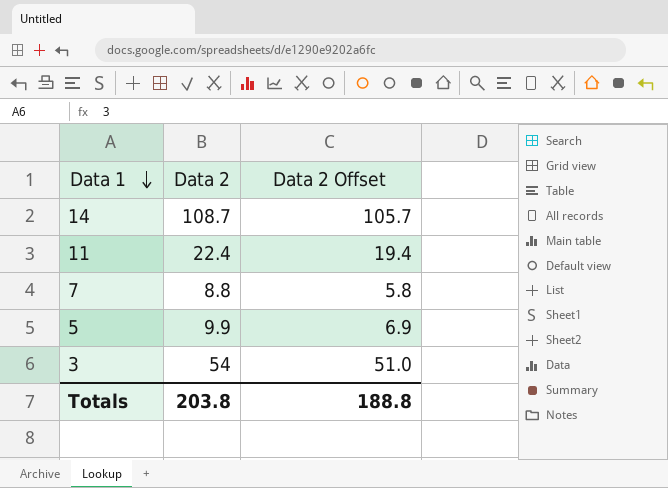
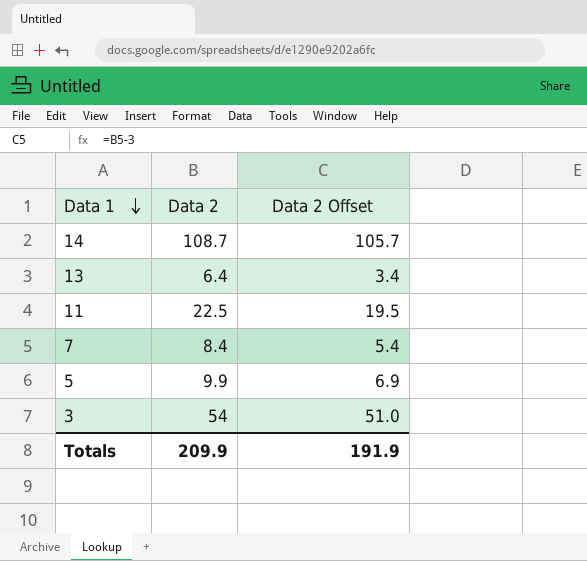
row 13: none -> 6.4 | 3.4
11 | Data 2: 22.4 -> 22.5
11 | Data 2 Offset: 19.4 -> 19.5
7 | Data 2: 8.8 -> 8.4
7 | Data 2 Offset: 5.8 -> 5.4
Totals | Data 2: 203.8 -> 209.9
Totals | Data 2 Offset: 188.8 -> 191.9

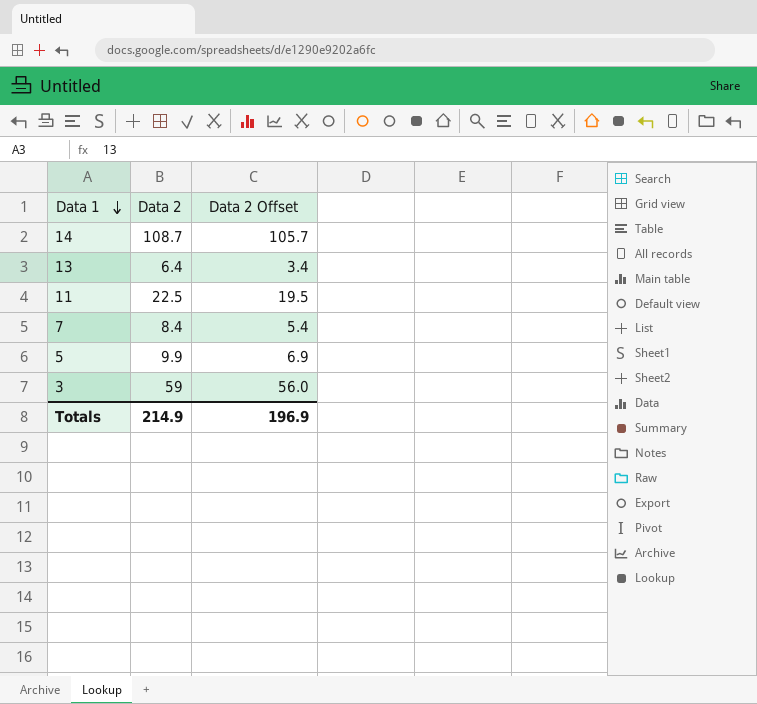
3 | Data 2: 54 -> 59
3 | Data 2 Offset: 51.0 -> 56.0
Totals | Data 2: 209.9 -> 214.9
Totals | Data 2 Offset: 191.9 -> 196.9

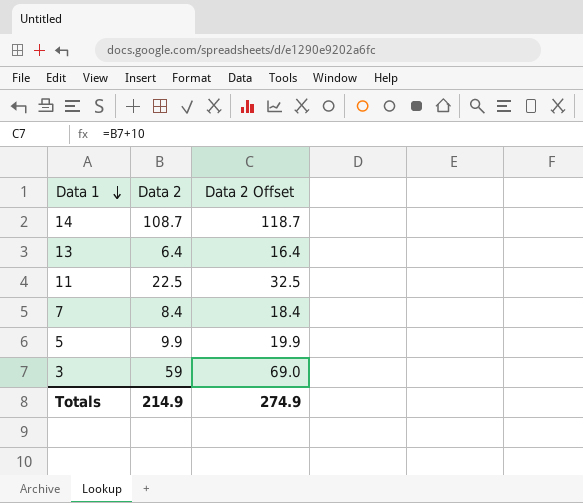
column Data 2 Offset | formula: [Data 2] - 3 -> [Data 2] + 10
Totals | Data 2 Offset: 196.9 -> 274.9

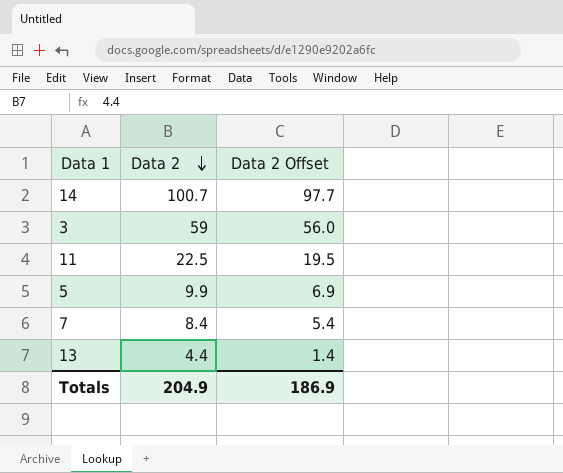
row order: Data 1 descending -> Data 2 descending
column Data 2 Offset | formula: [Data 2] + 10 -> [Data 2] - 3
14 | Data 2: 108.7 -> 100.7
13 | Data 2: 6.4 -> 4.4
Totals | Data 2: 214.9 -> 204.9
Totals | Data 2 Offset: 274.9 -> 186.9

